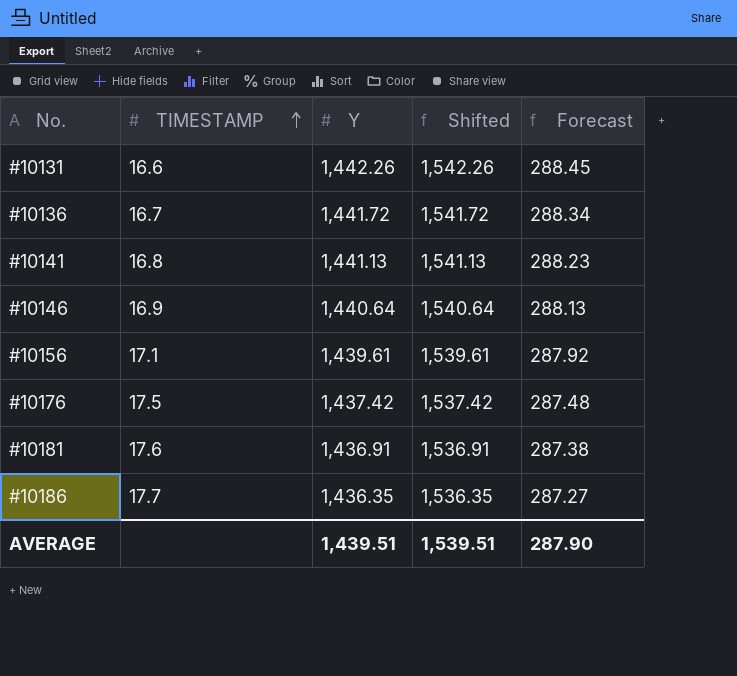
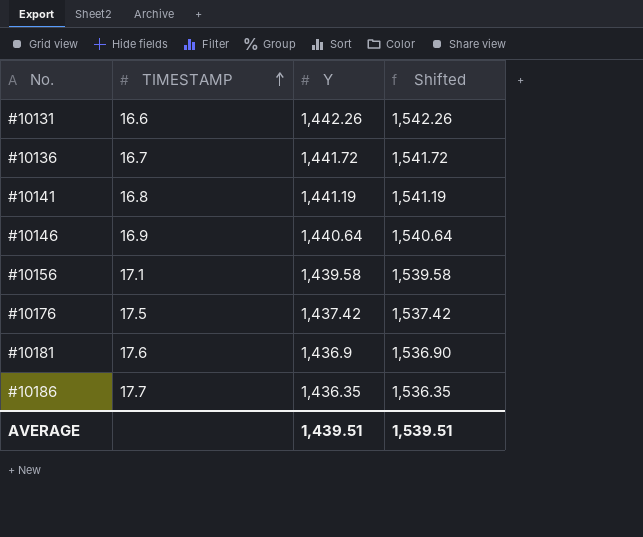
column Forecast | formula: [Y] * 0.2 -> none
#10141 | Y: 1,441.13 -> 1,441.19
#10141 | Shifted: 1,541.13 -> 1,541.19
#10156 | Y: 1,439.61 -> 1,439.58
#10156 | Shifted: 1,539.61 -> 1,539.58
#10181 | Y: 1,436.91 -> 1,436.9
#10181 | Shifted: 1,536.91 -> 1,536.90

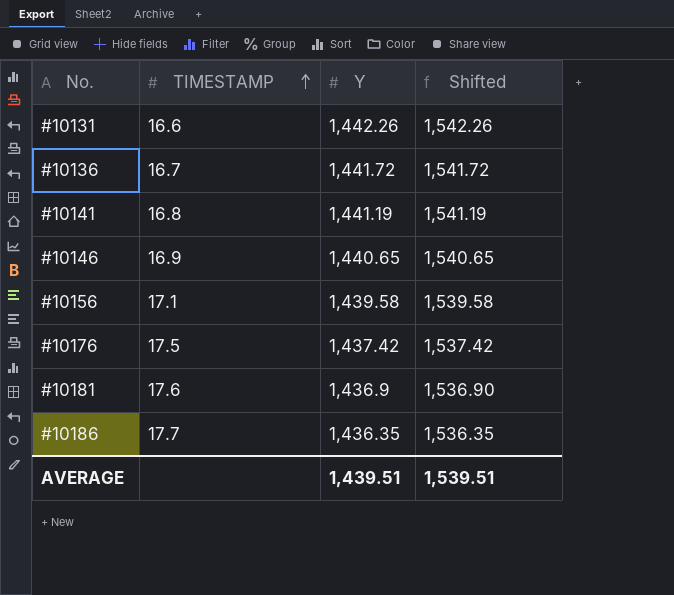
#10146 | Y: 1,440.64 -> 1,440.65
#10146 | Shifted: 1,540.64 -> 1,540.65

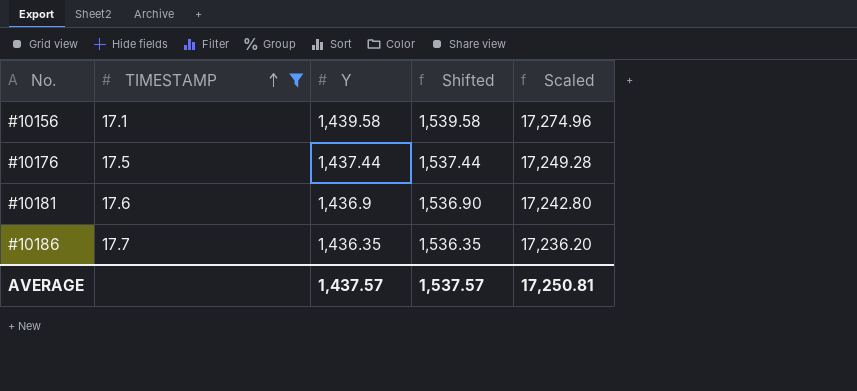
filter: none -> TIMESTAMP >= 17.1
column Scaled | formula: none -> [Y] * 12
#10176 | Y: 1,437.42 -> 1,437.44
#10176 | Shifted: 1,537.42 -> 1,537.44
AVERAGE | Y: 1,439.51 -> 1,437.57
AVERAGE | Shifted: 1,539.51 -> 1,537.57

